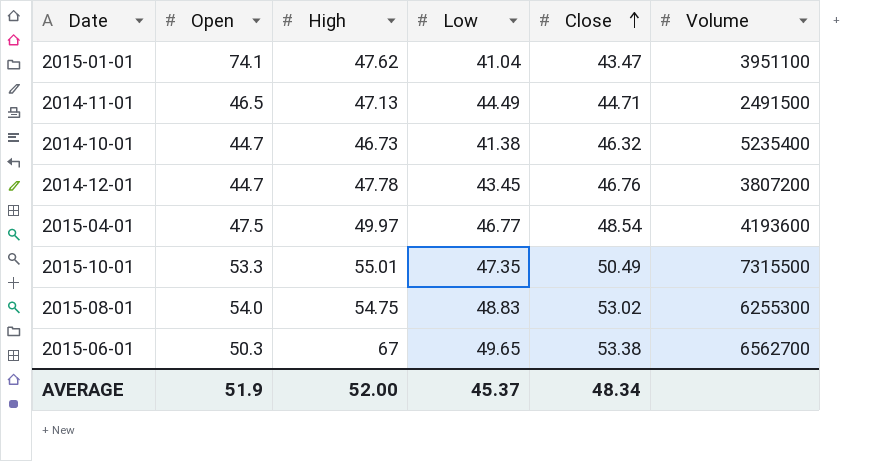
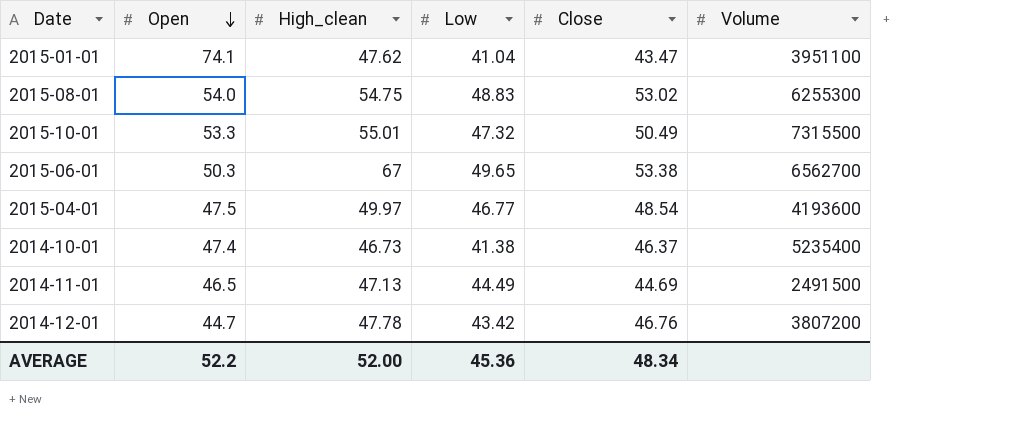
row order: Close ascending -> Open descending
column name: High -> High_clean
2015-10-01 | Low: 47.35 -> 47.32
2014-10-01 | Open: 44.7 -> 47.4
2014-10-01 | Close: 46.32 -> 46.37
2014-11-01 | Close: 44.71 -> 44.69
2014-12-01 | Low: 43.45 -> 43.42
AVERAGE | Open: 51.9 -> 52.2
AVERAGE | Low: 45.37 -> 45.36

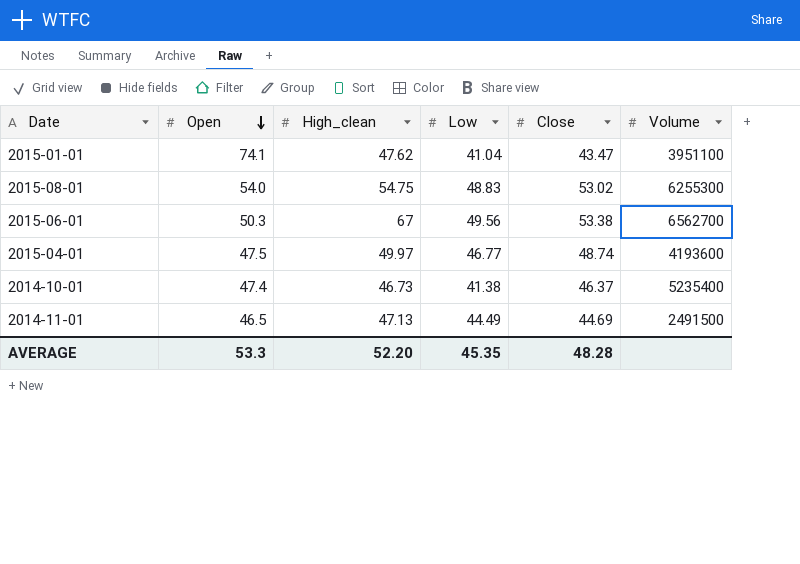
row 2015-10-01: 53.3 | 55.01 | 47.32 | 50.49 | 7315500 -> none
row 2014-12-01: 44.7 | 47.78 | 43.42 | 46.76 | 3807200 -> none
2015-06-01 | Low: 49.65 -> 49.56
2015-04-01 | Close: 48.54 -> 48.74
AVERAGE | Open: 52.2 -> 53.3
AVERAGE | High_clean: 52.00 -> 52.20
AVERAGE | Low: 45.36 -> 45.35
AVERAGE | Close: 48.34 -> 48.28

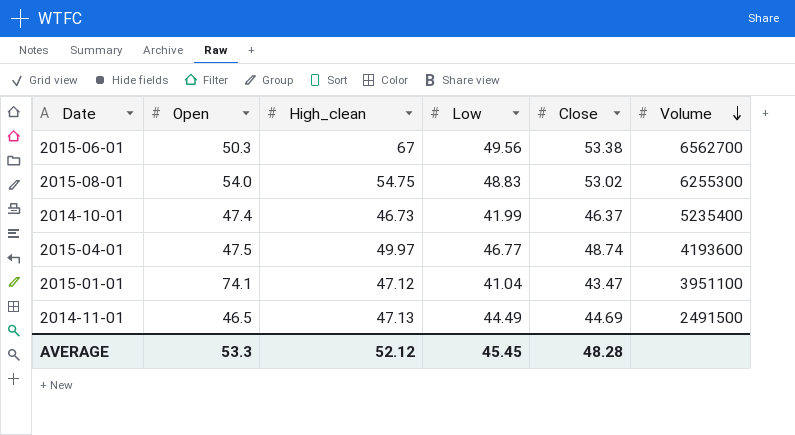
row order: Open descending -> Volume descending
2014-10-01 | Low: 41.38 -> 41.99
2015-01-01 | High_clean: 47.62 -> 47.12
AVERAGE | High_clean: 52.20 -> 52.12
AVERAGE | Low: 45.35 -> 45.45

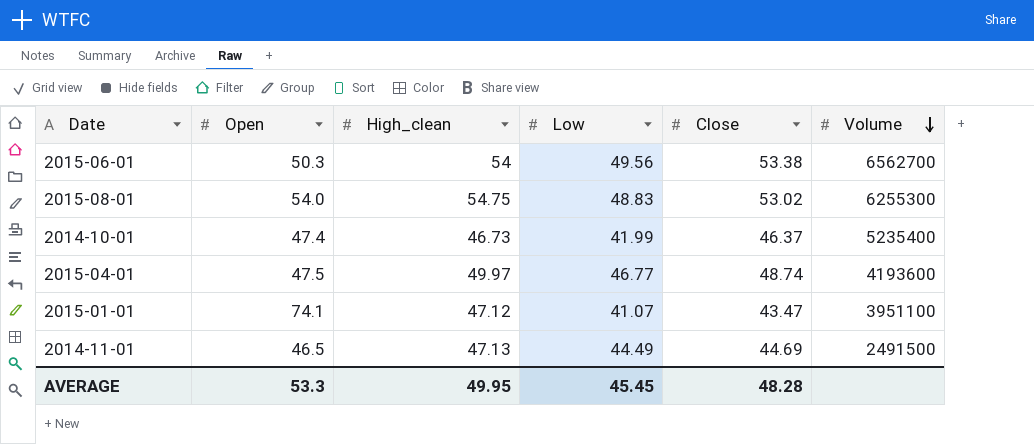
2015-06-01 | High_clean: 67 -> 54
2015-01-01 | Low: 41.04 -> 41.07
AVERAGE | High_clean: 52.12 -> 49.95

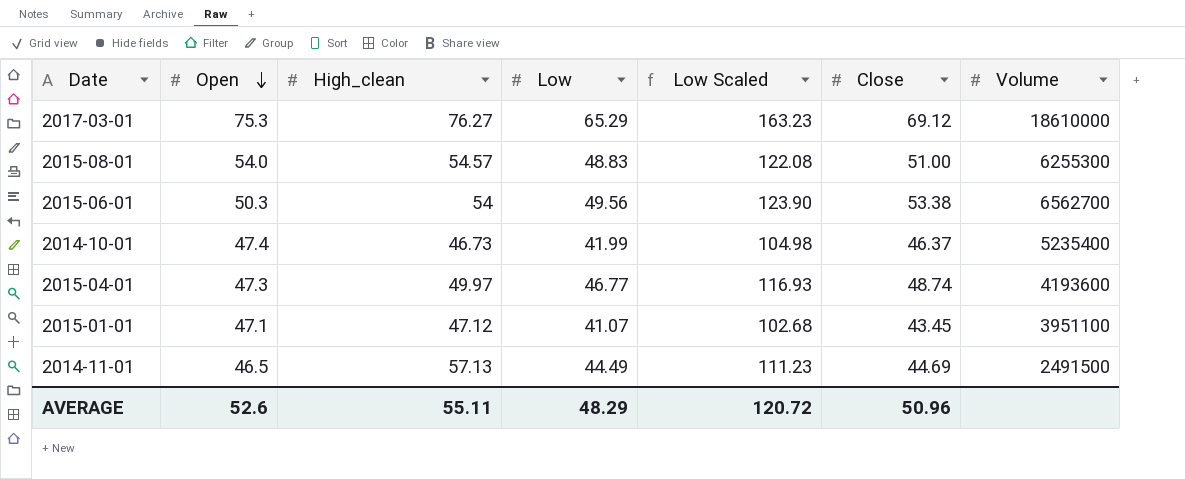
row order: Volume descending -> Open descending
column Low Scaled | formula: none -> [Low] * 2.5
row 2017-03-01: none -> 75.3 | 76.27 | 65.29 | 163.23 | 69.12 | 18610000
2015-08-01 | High_clean: 54.75 -> 54.57
2015-08-01 | Close: 53.02 -> 51.00
2015-04-01 | Open: 47.5 -> 47.3
2015-01-01 | Open: 74.1 -> 47.1
2015-01-01 | Close: 43.47 -> 43.45
2014-11-01 | High_clean: 47.13 -> 57.13
AVERAGE | Open: 53.3 -> 52.6
AVERAGE | High_clean: 49.95 -> 55.11
AVERAGE | Low: 45.45 -> 48.29
AVERAGE | Close: 48.28 -> 50.96

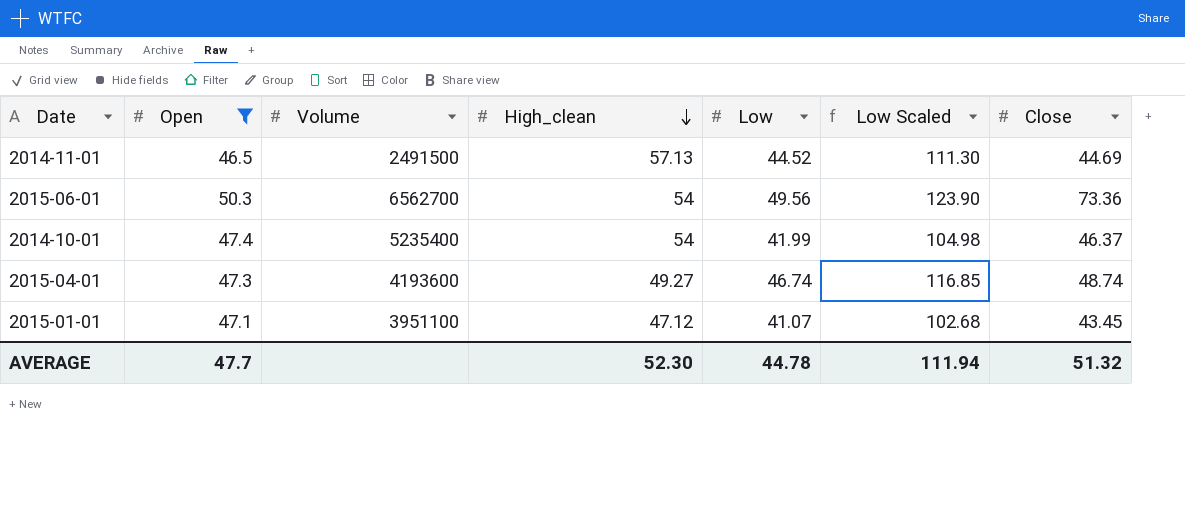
filter: none -> Open <= 50.3
row order: Open descending -> High_clean descending
column Volume | position: 7 -> 3
2014-11-01 | Low: 44.49 -> 44.52
2014-11-01 | Low Scaled: 111.23 -> 111.30
2015-06-01 | Close: 53.38 -> 73.36
2014-10-01 | High_clean: 46.73 -> 54
2015-04-01 | High_clean: 49.97 -> 49.27
2015-04-01 | Low: 46.77 -> 46.74
2015-04-01 | Low Scaled: 116.93 -> 116.85
AVERAGE | Open: 52.6 -> 47.7
AVERAGE | High_clean: 55.11 -> 52.30
AVERAGE | Low: 48.29 -> 44.78
AVERAGE | Low Scaled: 120.72 -> 111.94
AVERAGE | Close: 50.96 -> 51.32

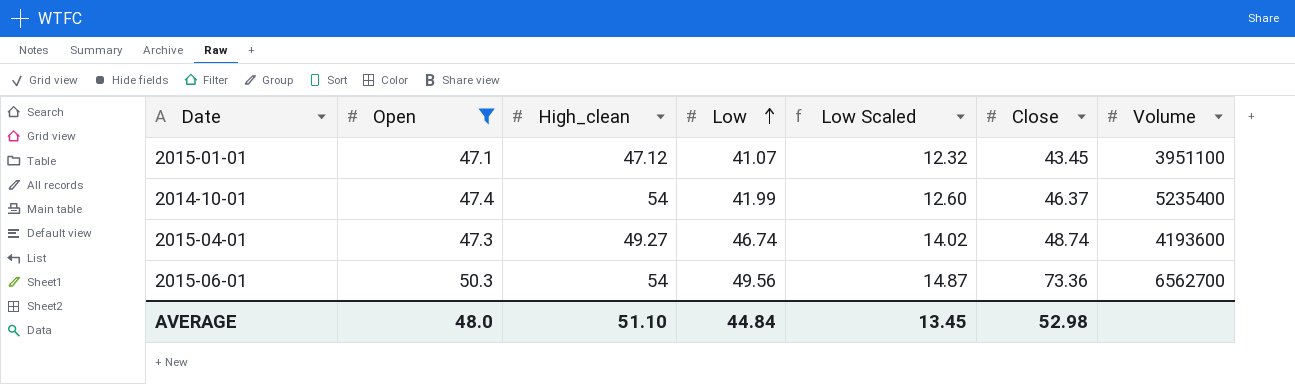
row order: High_clean descending -> Low ascending
column Low Scaled | formula: [Low] * 2.5 -> [Low] * 0.3
column Volume | position: 3 -> 7
row 2014-11-01: 46.5 | 2491500 | 57.13 | 44.52 | 111.30 | 44.69 -> none
AVERAGE | Open: 47.7 -> 48.0
AVERAGE | High_clean: 52.30 -> 51.10
AVERAGE | Low: 44.78 -> 44.84
AVERAGE | Low Scaled: 111.94 -> 13.45
AVERAGE | Close: 51.32 -> 52.98

